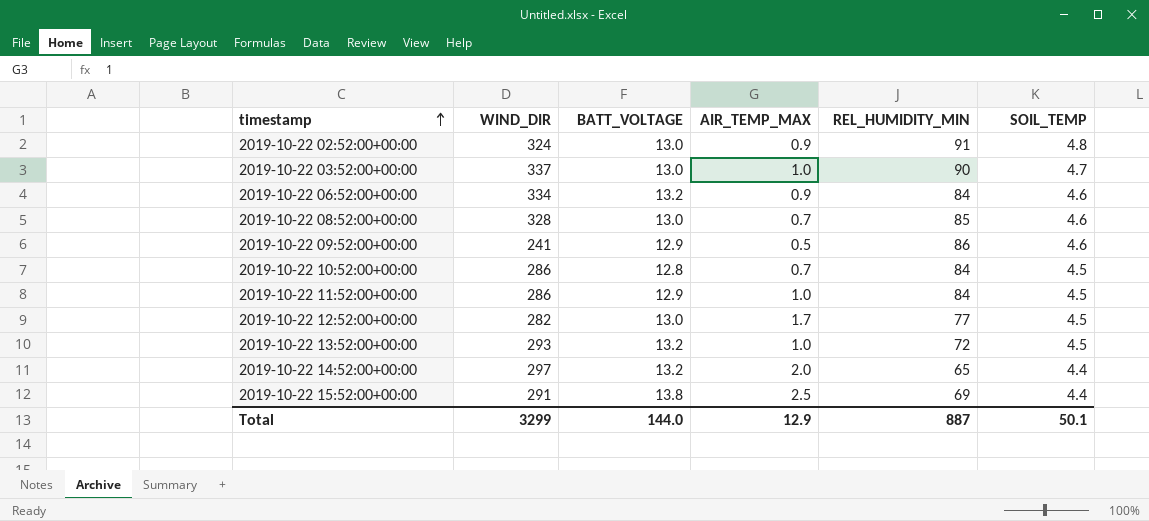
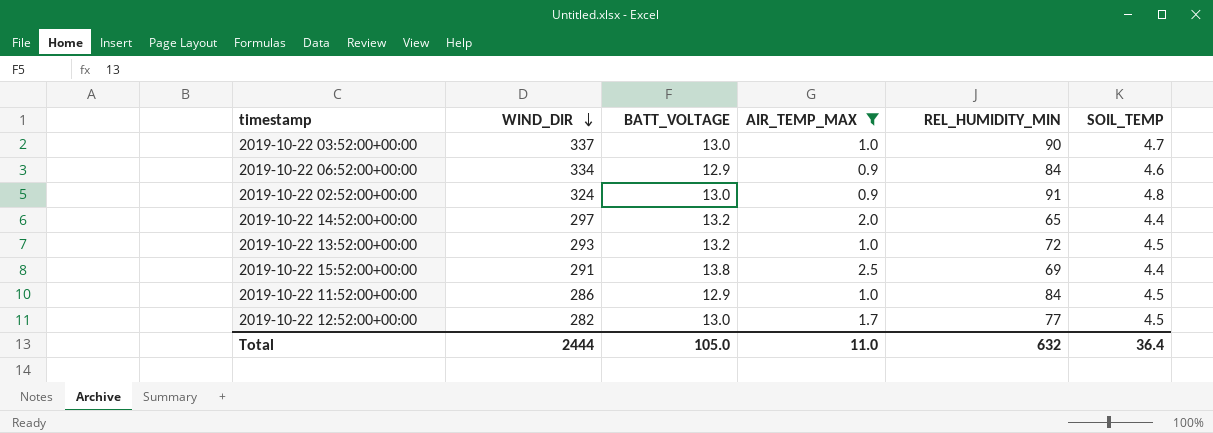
filter: none -> AIR_TEMP_MAX >= 0.9
row order: timestamp ascending -> WIND_DIR descending
2019-10-22 06:52:00+00:00 | BATT_VOLTAGE: 13.2 -> 12.9
Total | WIND_DIR: 3299 -> 2444
Total | BATT_VOLTAGE: 144.0 -> 105.0
Total | AIR_TEMP_MAX: 12.9 -> 11.0
Total | REL_HUMIDITY_MIN: 887 -> 632
Total | SOIL_TEMP: 50.1 -> 36.4

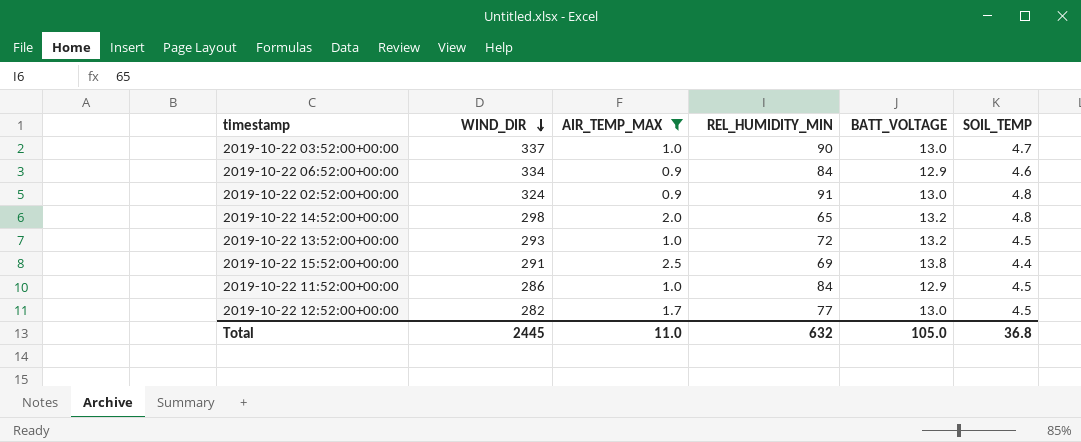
column BATT_VOLTAGE | position: 3 -> 5
2019-10-22 14:52:00+00:00 | WIND_DIR: 297 -> 298
2019-10-22 14:52:00+00:00 | SOIL_TEMP: 4.4 -> 4.8
Total | WIND_DIR: 2444 -> 2445
Total | SOIL_TEMP: 36.4 -> 36.8

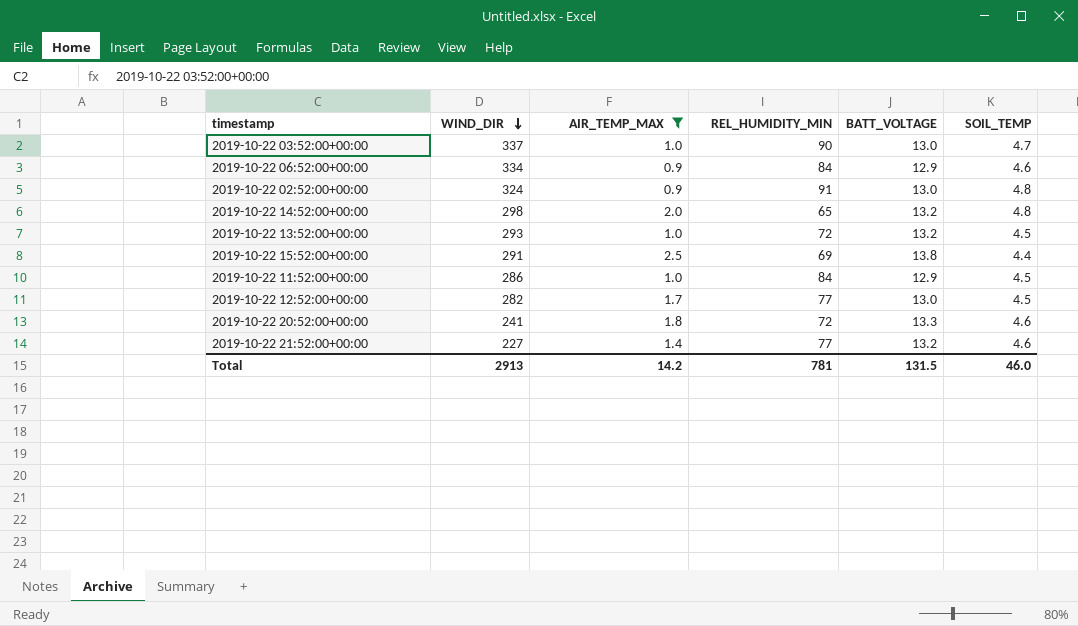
row 2019-10-22 20:52:00+00:00: none -> 241 | 1.8 | 72 | 13.3 | 4.6
row 2019-10-22 21:52:00+00:00: none -> 227 | 1.4 | 77 | 13.2 | 4.6
Total | WIND_DIR: 2445 -> 2913
Total | AIR_TEMP_MAX: 11.0 -> 14.2
Total | REL_HUMIDITY_MIN: 632 -> 781
Total | BATT_VOLTAGE: 105.0 -> 131.5
Total | SOIL_TEMP: 36.8 -> 46.0

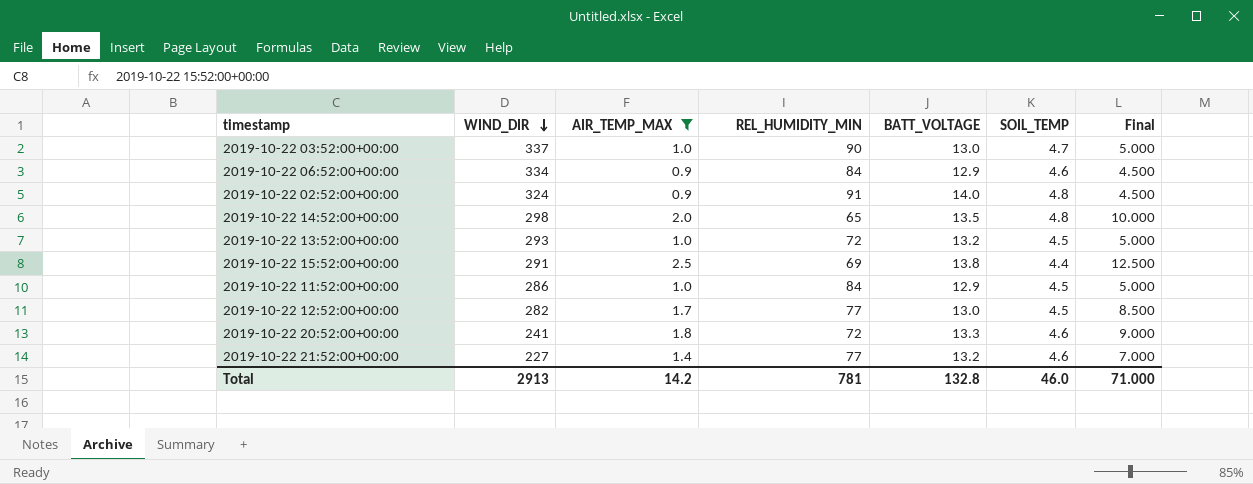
column Final | formula: none -> [AIR_TEMP_MAX] * 5
2019-10-22 02:52:00+00:00 | BATT_VOLTAGE: 13.0 -> 14.0
2019-10-22 14:52:00+00:00 | BATT_VOLTAGE: 13.2 -> 13.5
Total | BATT_VOLTAGE: 131.5 -> 132.8

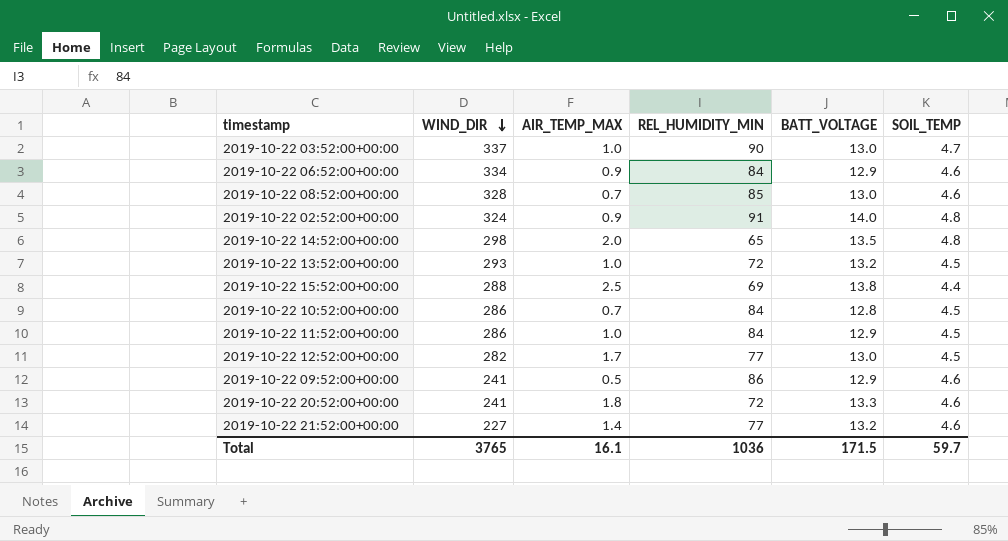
filter: AIR_TEMP_MAX >= 0.9 -> none
column Final | formula: [AIR_TEMP_MAX] * 5 -> none
2019-10-22 15:52:00+00:00 | WIND_DIR: 291 -> 288
Total | WIND_DIR: 2913 -> 3765
Total | AIR_TEMP_MAX: 14.2 -> 16.1
Total | REL_HUMIDITY_MIN: 781 -> 1036
Total | BATT_VOLTAGE: 132.8 -> 171.5
Total | SOIL_TEMP: 46.0 -> 59.7

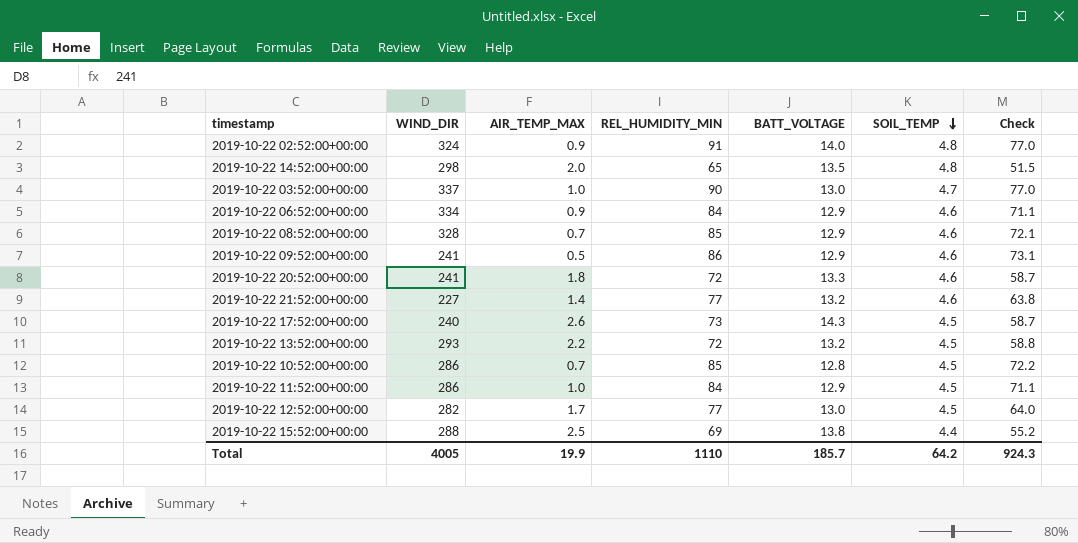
row order: WIND_DIR descending -> SOIL_TEMP descending
column Check | formula: none -> [REL_HUMIDITY_MIN] - [BATT_VOLTAGE]
2019-10-22 08:52:00+00:00 | BATT_VOLTAGE: 13.0 -> 12.9
row 2019-10-22 17:52:00+00:00: none -> 240 | 2.6 | 73 | 14.3 | 4.5 | 58.7
2019-10-22 13:52:00+00:00 | AIR_TEMP_MAX: 1.0 -> 2.2
2019-10-22 10:52:00+00:00 | REL_HUMIDITY_MIN: 84 -> 85
Total | WIND_DIR: 3765 -> 4005
Total | AIR_TEMP_MAX: 16.1 -> 19.9
Total | REL_HUMIDITY_MIN: 1036 -> 1110
Total | BATT_VOLTAGE: 171.5 -> 185.7
Total | SOIL_TEMP: 59.7 -> 64.2

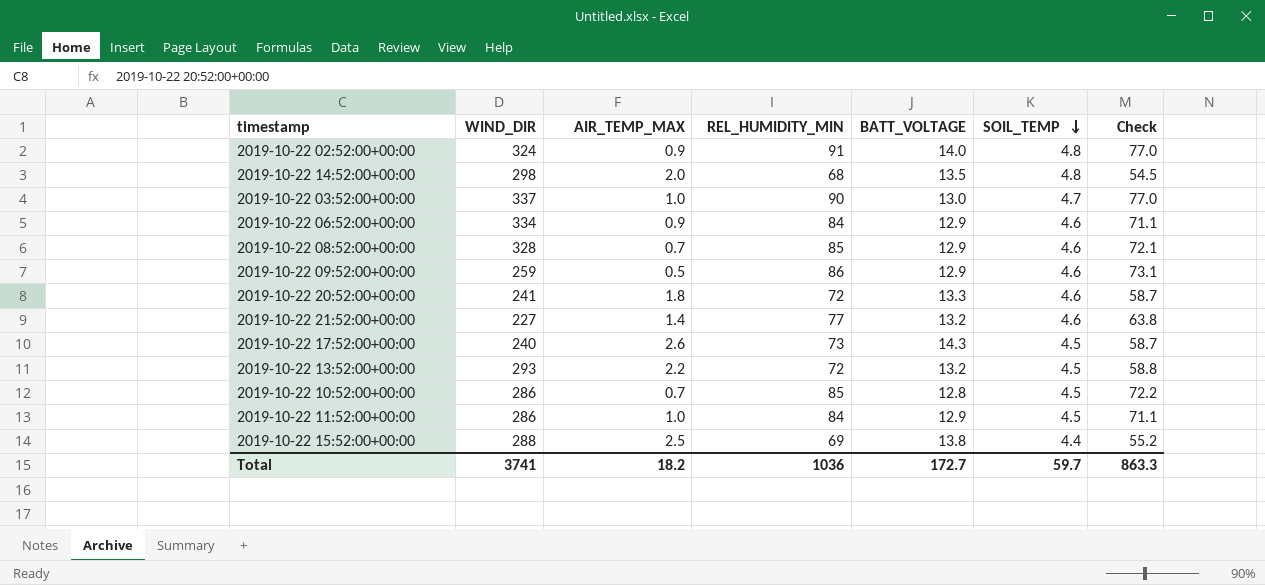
row 2019-10-22 12:52:00+00:00: 282 | 1.7 | 77 | 13.0 | 4.5 | 64.0 -> none
2019-10-22 14:52:00+00:00 | REL_HUMIDITY_MIN: 65 -> 68
2019-10-22 14:52:00+00:00 | Check: 51.5 -> 54.5
2019-10-22 09:52:00+00:00 | WIND_DIR: 241 -> 259
Total | WIND_DIR: 4005 -> 3741
Total | AIR_TEMP_MAX: 19.9 -> 18.2
Total | REL_HUMIDITY_MIN: 1110 -> 1036
Total | BATT_VOLTAGE: 185.7 -> 172.7
Total | SOIL_TEMP: 64.2 -> 59.7
Total | Check: 924.3 -> 863.3

